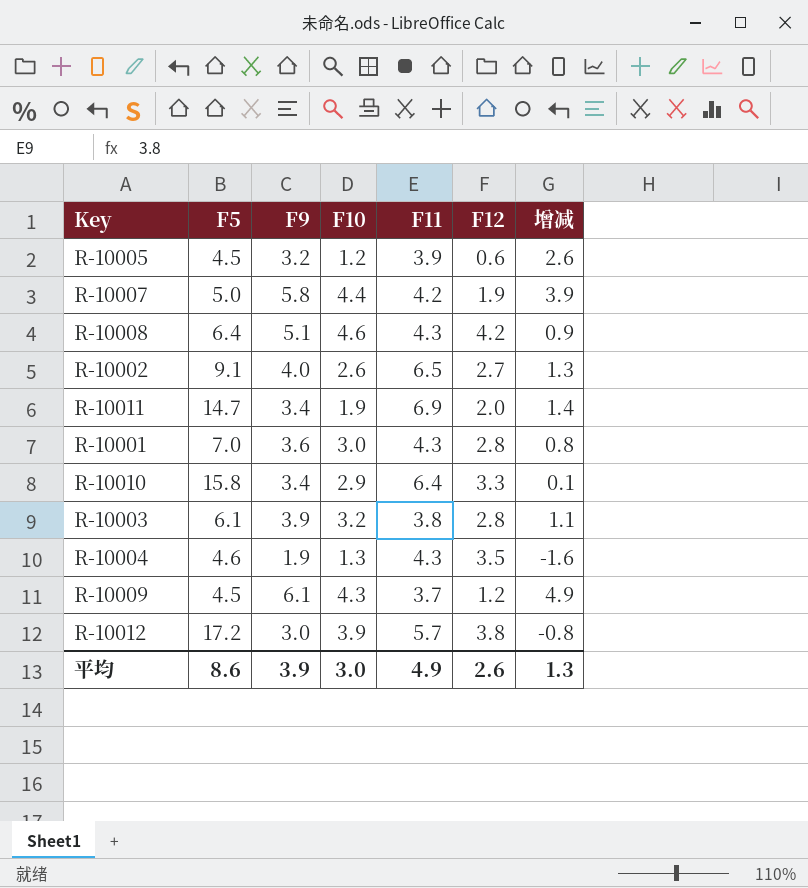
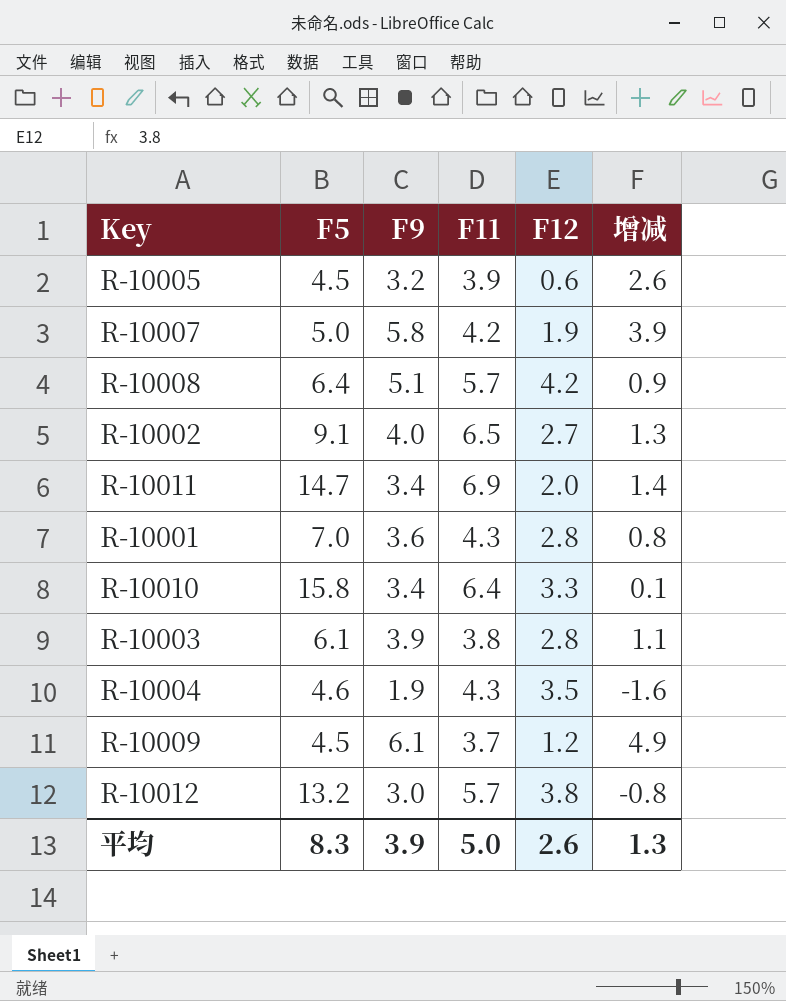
column F10 | position: 4 -> none
R-10008 | F11: 4.3 -> 5.7
R-10012 | F5: 17.2 -> 13.2
平均 | F5: 8.6 -> 8.3
平均 | F11: 4.9 -> 5.0

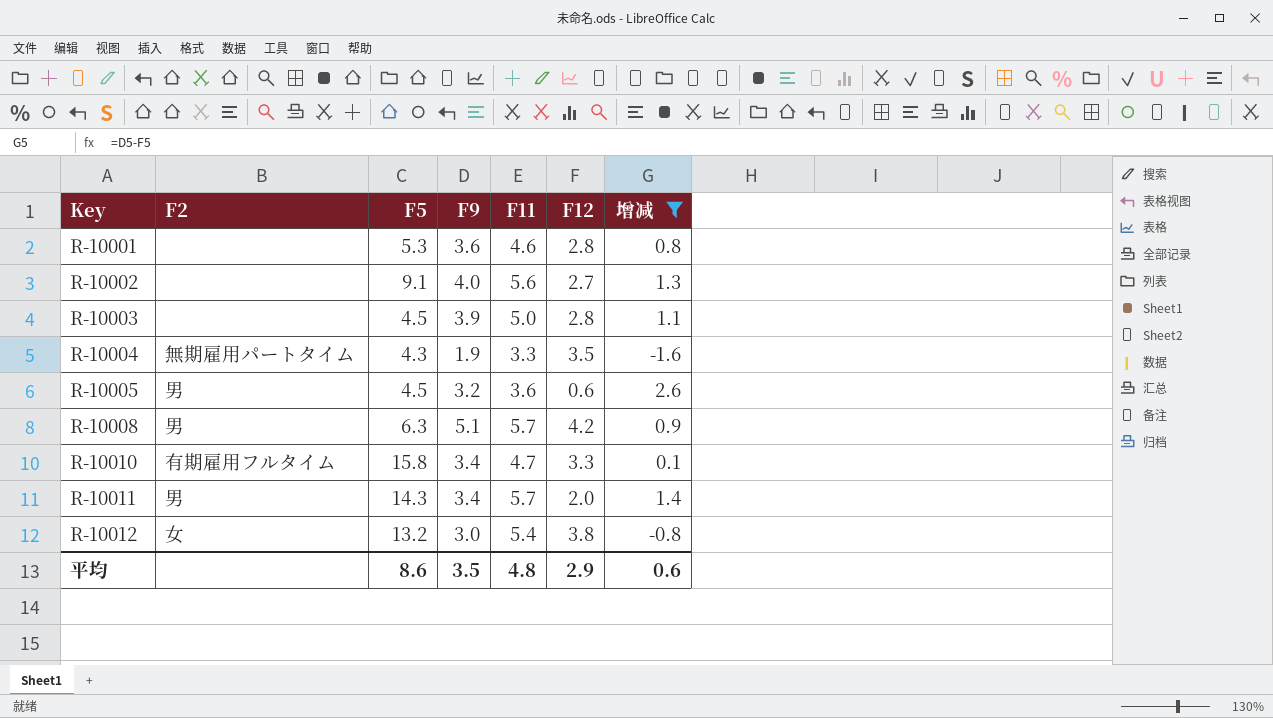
filter: none -> 增减 <= 2.6
row order: none -> Key ascending
column F2 | position: none -> 2
R-10001 | F5: 7.0 -> 5.3
R-10001 | F11: 4.3 -> 4.6
R-10002 | F11: 6.5 -> 5.6
R-10003 | F5: 6.1 -> 4.5
R-10003 | F11: 3.8 -> 5.0
R-10004 | F5: 4.6 -> 4.3
R-10004 | F11: 4.3 -> 3.3
R-10005 | F11: 3.9 -> 3.6
R-10008 | F5: 6.4 -> 6.3
R-10010 | F11: 6.4 -> 4.7
R-10011 | F5: 14.7 -> 14.3
R-10011 | F11: 6.9 -> 5.7
R-10012 | F11: 5.7 -> 5.4
平均 | F5: 8.3 -> 8.6
平均 | F9: 3.9 -> 3.5
平均 | F11: 5.0 -> 4.8
平均 | F12: 2.6 -> 2.9
平均 | 增减: 1.3 -> 0.6

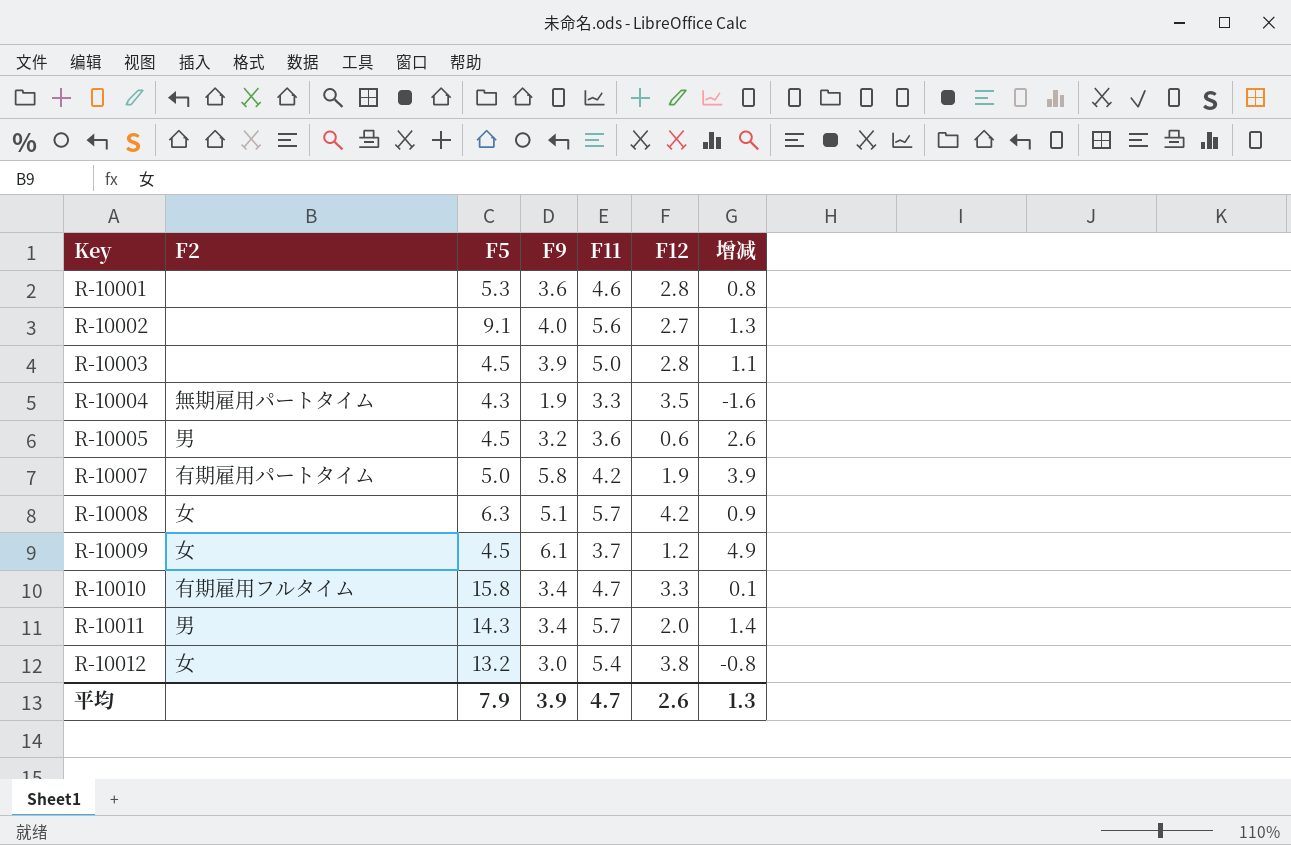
filter: 增减 <= 2.6 -> none
R-10008 | F2: 男 -> 女
平均 | F5: 8.6 -> 7.9
平均 | F9: 3.5 -> 3.9
平均 | F11: 4.8 -> 4.7
平均 | F12: 2.9 -> 2.6
平均 | 增减: 0.6 -> 1.3

